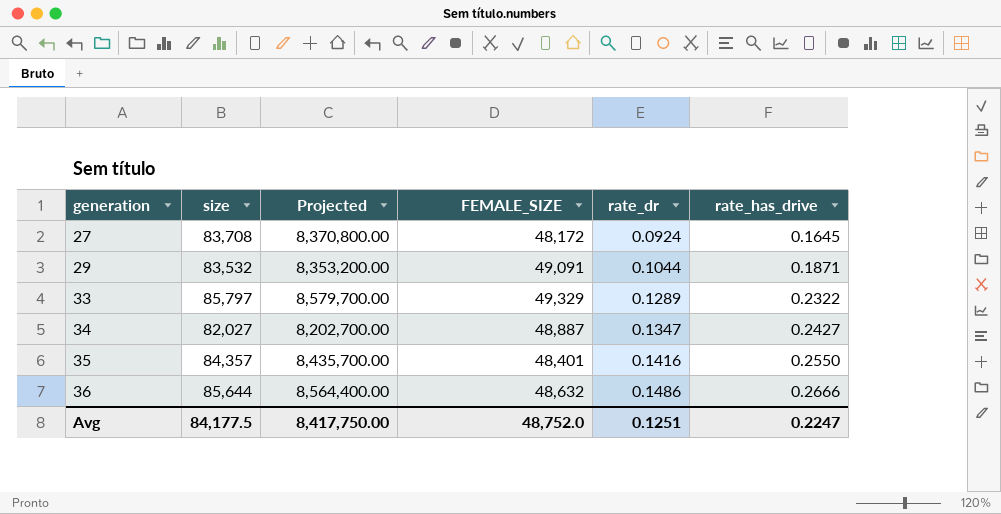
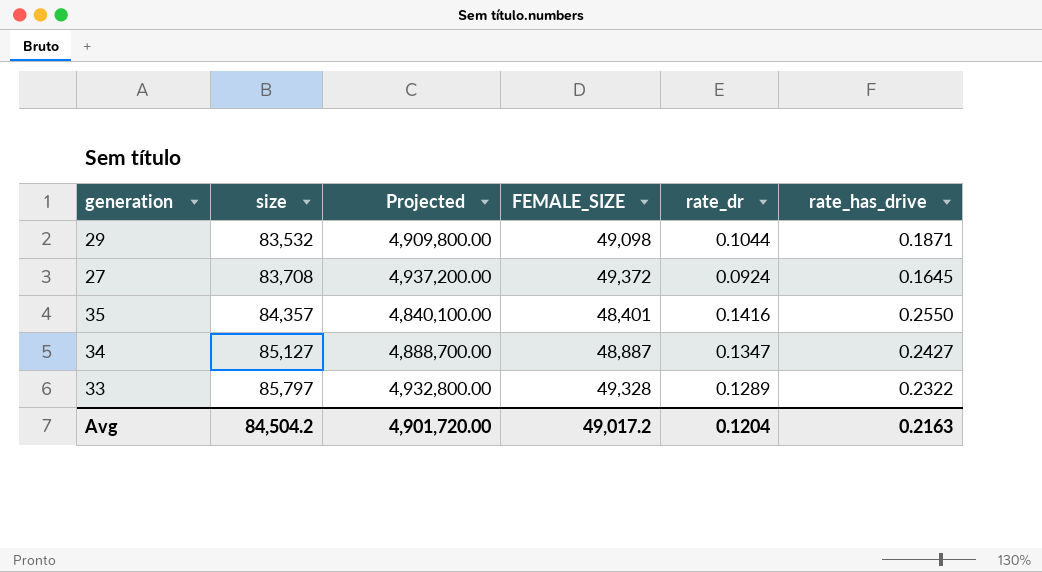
row order: generation ascending -> size ascending
column Projected | formula: [size] * 100 -> [FEMALE_SIZE] * 100
row 36: 85,644 | 8,564,400.00 | 48,632 | 0.1486 | 0.2666 -> none
29 | FEMALE_SIZE: 49,091 -> 49,098
27 | FEMALE_SIZE: 48,172 -> 49,372
34 | size: 82,027 -> 85,127
33 | FEMALE_SIZE: 49,329 -> 49,328
Avg | size: 84,177.5 -> 84,504.2
Avg | Projected: 8,417,750.00 -> 4,901,720.00
Avg | FEMALE_SIZE: 48,752.0 -> 49,017.2
Avg | rate_dr: 0.1251 -> 0.1204
Avg | rate_has_drive: 0.2247 -> 0.2163

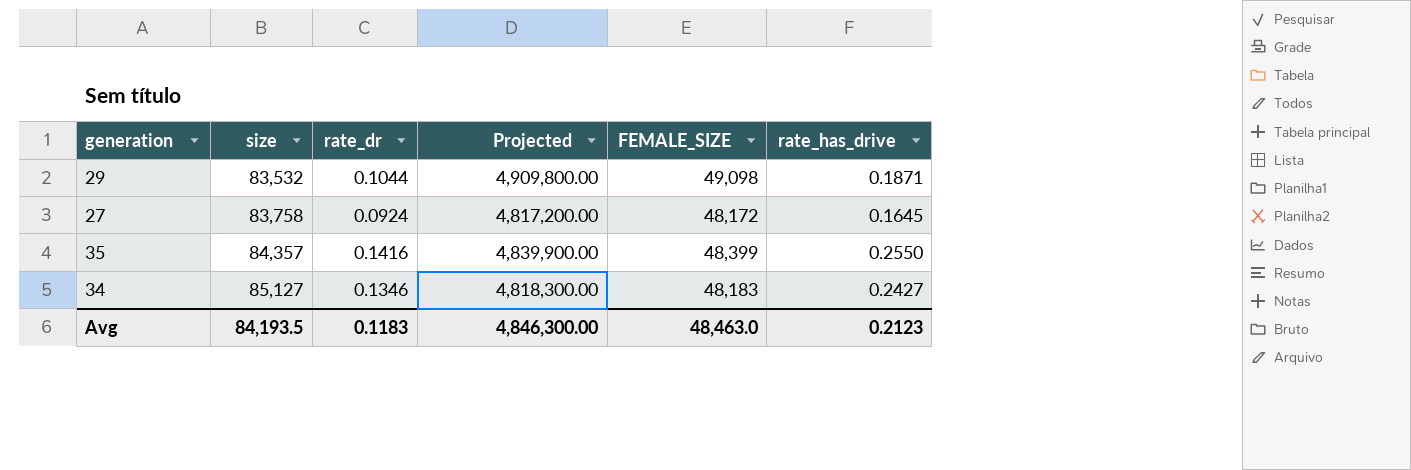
column rate_dr | position: 5 -> 3
row 33: 85,797 | 4,932,800.00 | 49,328 | 0.1289 | 0.2322 -> none
27 | size: 83,708 -> 83,758
27 | Projected: 4,937,200.00 -> 4,817,200.00
27 | FEMALE_SIZE: 49,372 -> 48,172
35 | Projected: 4,840,100.00 -> 4,839,900.00
35 | FEMALE_SIZE: 48,401 -> 48,399
34 | rate_dr: 0.1347 -> 0.1346
34 | Projected: 4,888,700.00 -> 4,818,300.00
34 | FEMALE_SIZE: 48,887 -> 48,183
Avg | size: 84,504.2 -> 84,193.5
Avg | rate_dr: 0.1204 -> 0.1183
Avg | Projected: 4,901,720.00 -> 4,846,300.00
Avg | FEMALE_SIZE: 49,017.2 -> 48,463.0
Avg | rate_has_drive: 0.2163 -> 0.2123

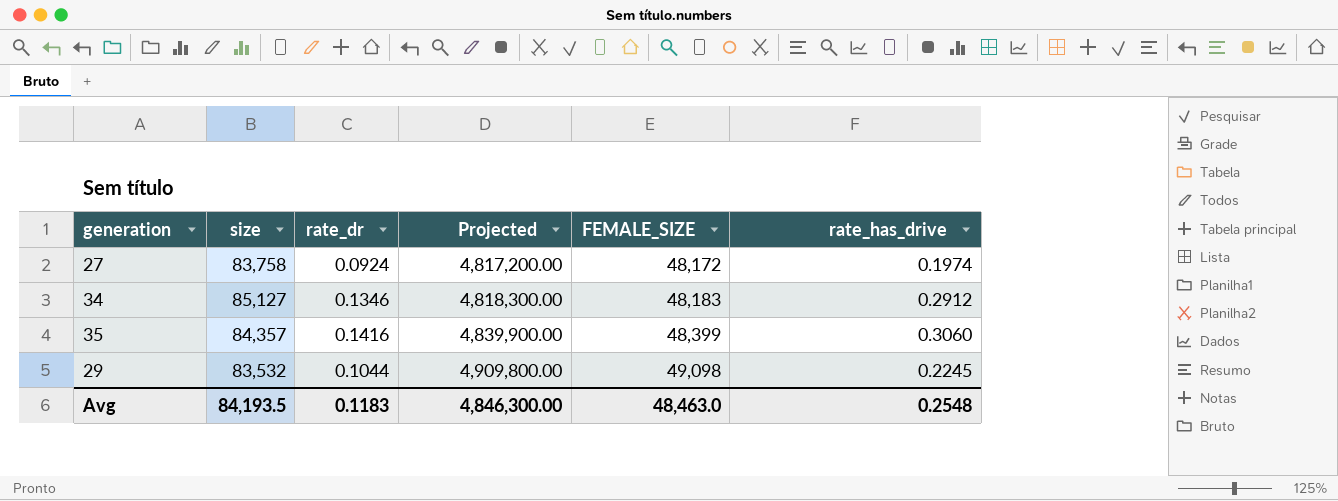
row order: size ascending -> Projected ascending
27 | rate_has_drive: 0.1645 -> 0.1974
34 | rate_has_drive: 0.2427 -> 0.2912
35 | rate_has_drive: 0.2550 -> 0.3060
29 | rate_has_drive: 0.1871 -> 0.2245
Avg | rate_has_drive: 0.2123 -> 0.2548

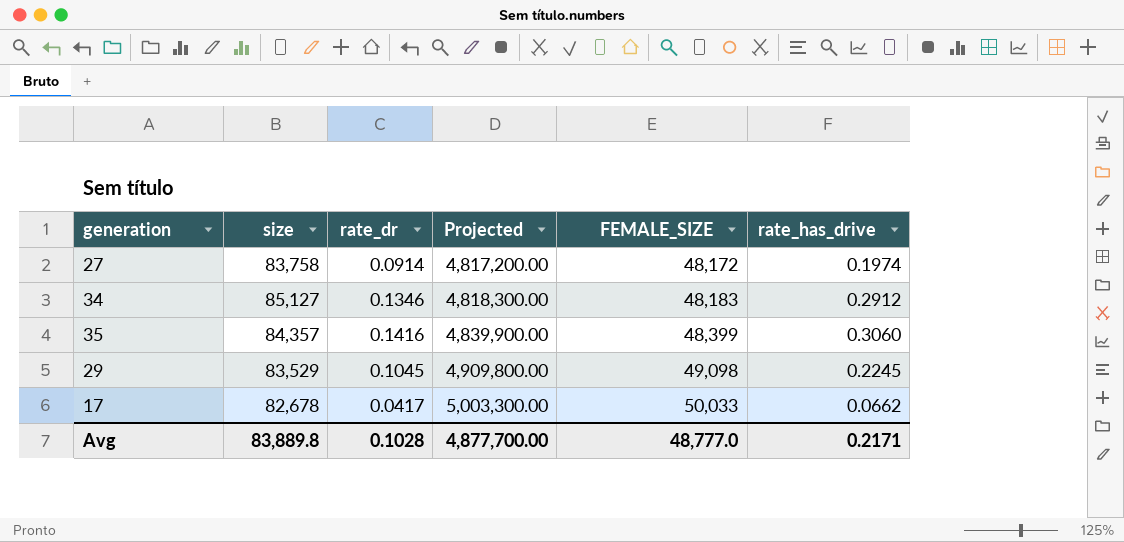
27 | rate_dr: 0.0924 -> 0.0914
29 | size: 83,532 -> 83,529
29 | rate_dr: 0.1044 -> 0.1045
row 17: none -> 82,678 | 0.0417 | 5,003,300.00 | 50,033 | 0.0662
Avg | size: 84,193.5 -> 83,889.8
Avg | rate_dr: 0.1183 -> 0.1028
Avg | Projected: 4,846,300.00 -> 4,877,700.00
Avg | FEMALE_SIZE: 48,463.0 -> 48,777.0
Avg | rate_has_drive: 0.2548 -> 0.2171

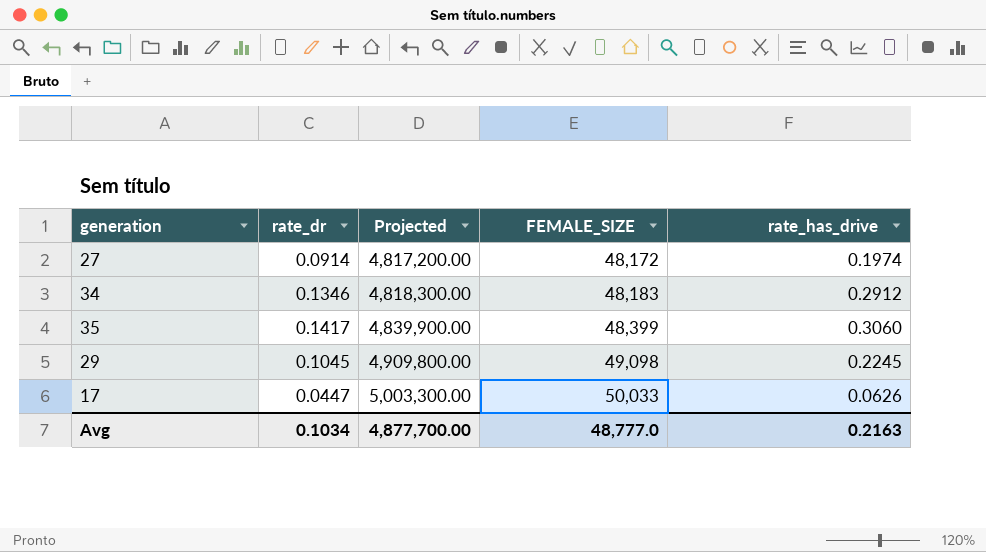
column size | position: 2 -> none
35 | rate_dr: 0.1416 -> 0.1417
17 | rate_dr: 0.0417 -> 0.0447
17 | rate_has_drive: 0.0662 -> 0.0626
Avg | rate_dr: 0.1028 -> 0.1034
Avg | rate_has_drive: 0.2171 -> 0.2163

